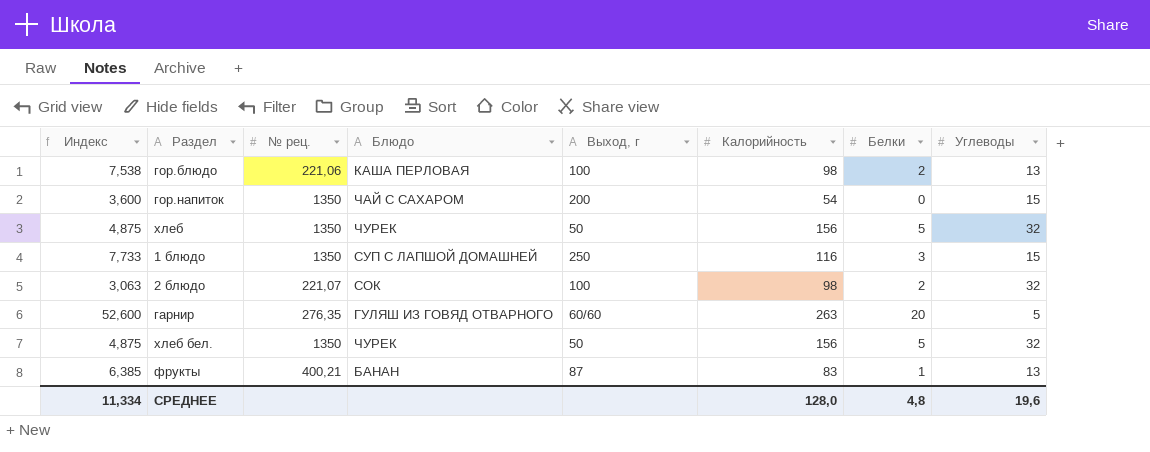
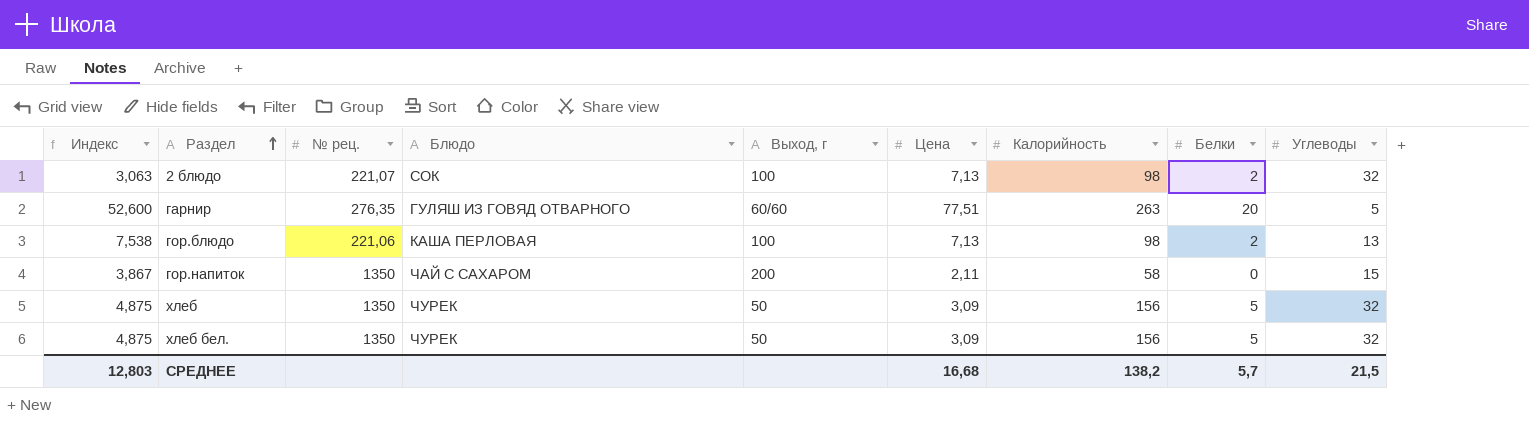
row order: none -> Раздел ascending
column Цена | position: none -> 6
row 1 блюдо: 7,733 | 1350 | СУП С ЛАПШОЙ ДОМАШНЕЙ | 250 | 116 | 3 | 15 -> none
row фрукты: 6,385 | 400,21 | БАНАН | 87 | 83 | 1 | 13 -> none
гор.напиток | Индекс: 3,600 -> 3,867
гор.напиток | Калорийность: 54 -> 58
СРЕДНЕЕ | Индекс: 11,334 -> 12,803
СРЕДНЕЕ | Калорийность: 128,0 -> 138,2
СРЕДНЕЕ | Белки: 4,8 -> 5,7
СРЕДНЕЕ | Углеводы: 19,6 -> 21,5

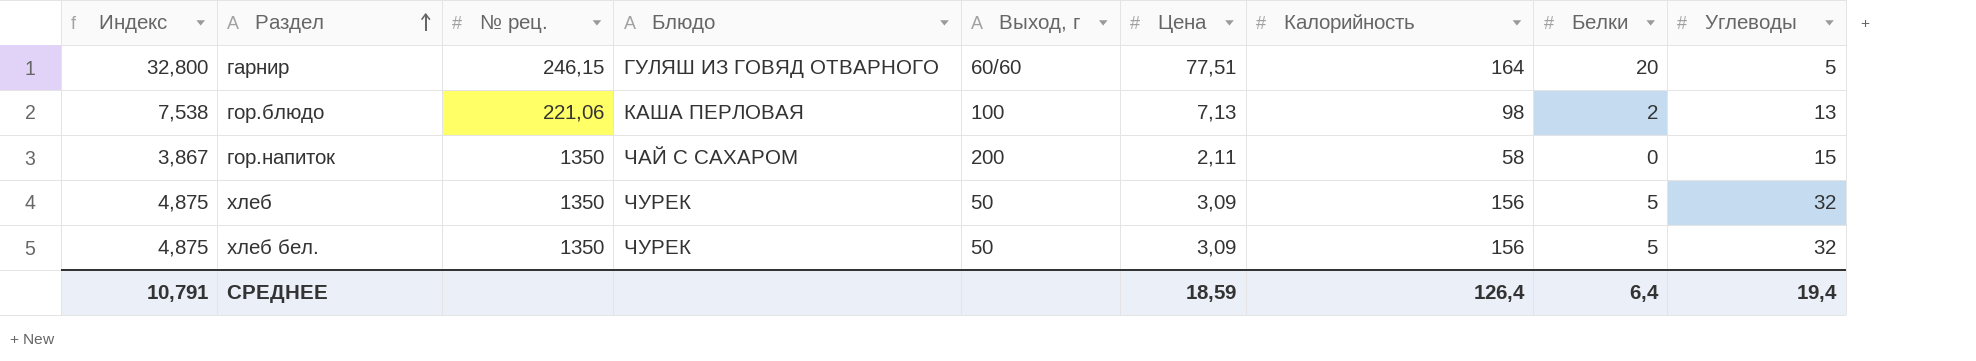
row 2 блюдо: 3,063 | 221,07 | СОК | 100 | 7,13 | 98 | 2 | 32 -> none
гарнир | Индекс: 52,600 -> 32,800
гарнир | № рец.: 276,35 -> 246,15
гарнир | Калорийность: 263 -> 164
СРЕДНЕЕ | Индекс: 12,803 -> 10,791
СРЕДНЕЕ | Цена: 16,68 -> 18,59
СРЕДНЕЕ | Калорийность: 138,2 -> 126,4
СРЕДНЕЕ | Белки: 5,7 -> 6,4
СРЕДНЕЕ | Углеводы: 21,5 -> 19,4

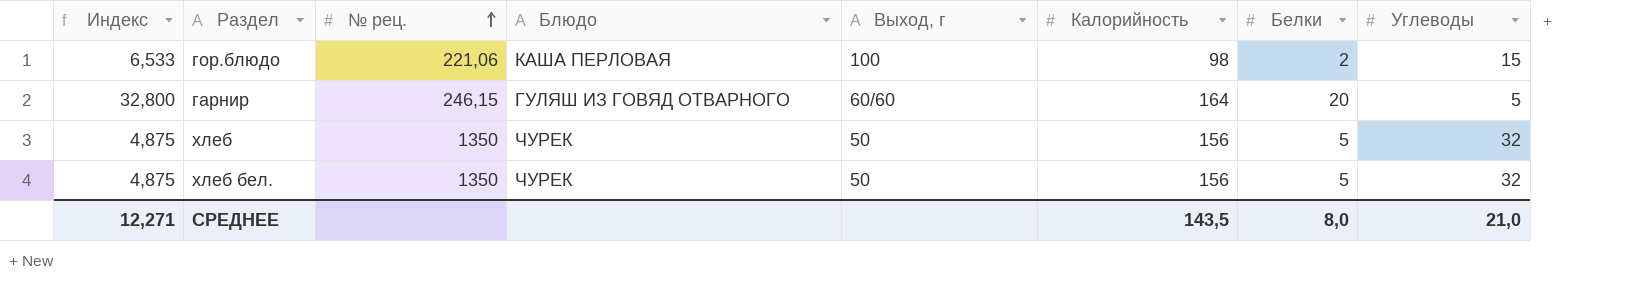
row order: Раздел ascending -> № рец. ascending
column Цена | position: 6 -> none
row гор.напиток: 3,867 | 1350 | ЧАЙ С САХАРОМ | 200 | 2,11 | 58 | 0 | 15 -> none
гор.блюдо | Индекс: 7,538 -> 6,533
гор.блюдо | Углеводы: 13 -> 15
СРЕДНЕЕ | Индекс: 10,791 -> 12,271
СРЕДНЕЕ | Калорийность: 126,4 -> 143,5
СРЕДНЕЕ | Белки: 6,4 -> 8,0
СРЕДНЕЕ | Углеводы: 19,4 -> 21,0

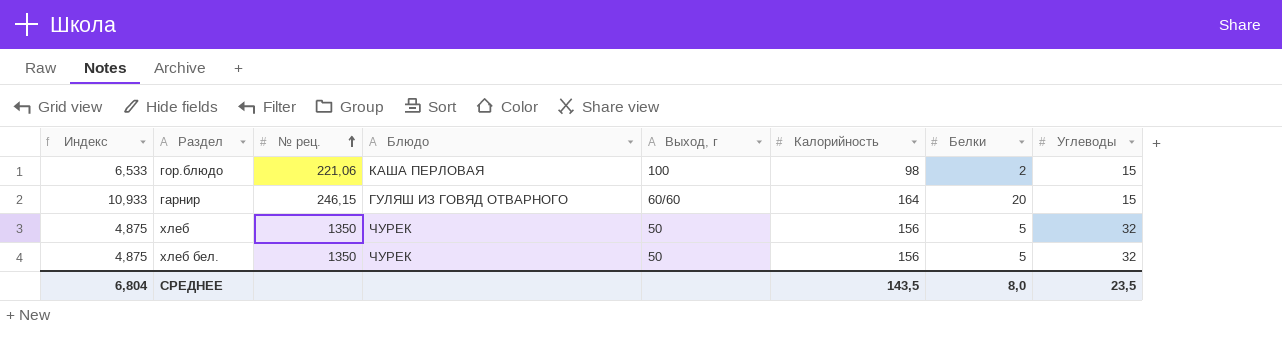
гарнир | Индекс: 32,800 -> 10,933
гарнир | Углеводы: 5 -> 15
СРЕДНЕЕ | Индекс: 12,271 -> 6,804
СРЕДНЕЕ | Углеводы: 21,0 -> 23,5

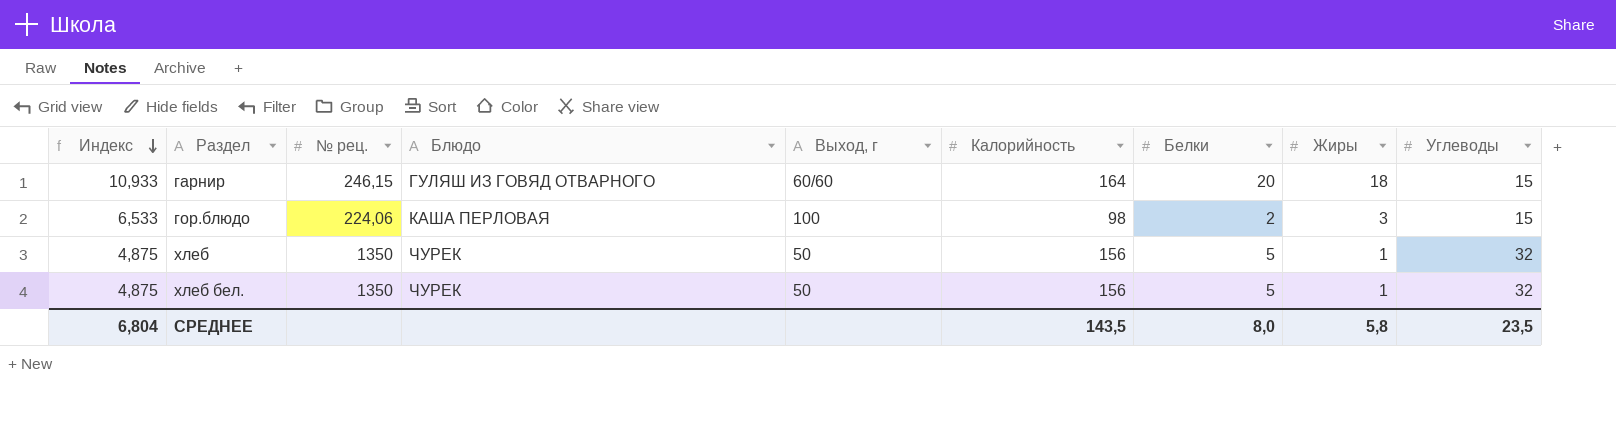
row order: № рец. ascending -> Индекс descending
column Жиры | position: none -> 8
гор.блюдо | № рец.: 221,06 -> 224,06

